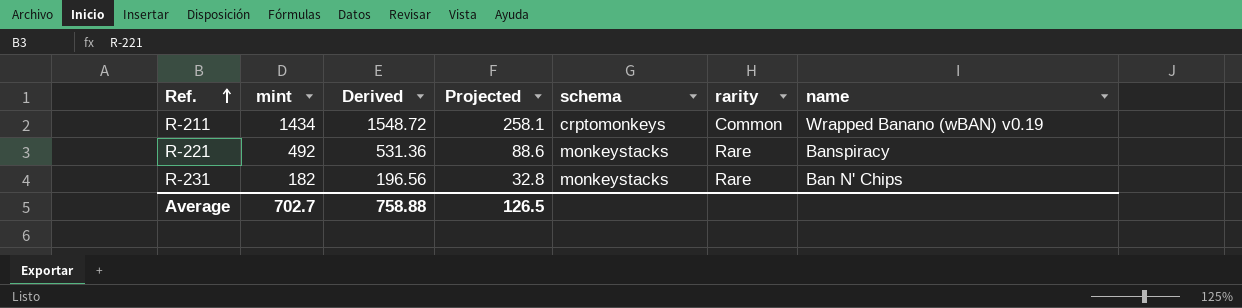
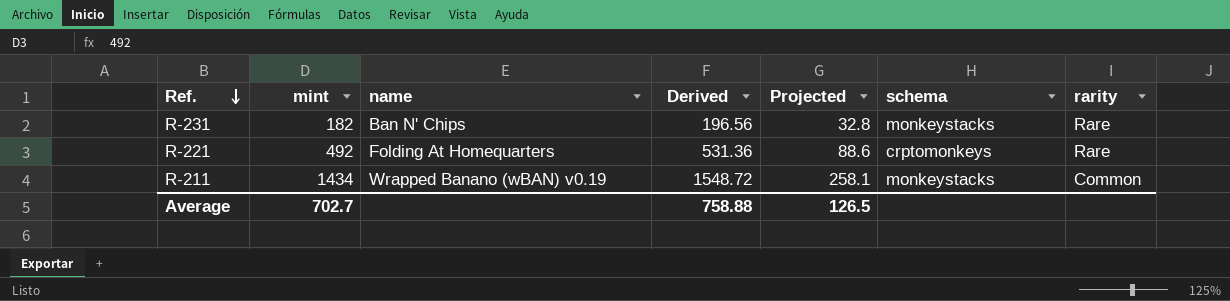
row order: Ref. ascending -> Ref. descending
column name | position: 7 -> 3
R-221 | name: Banspiracy -> Folding At Homequarters
R-221 | schema: monkeystacks -> crptomonkeys
R-211 | schema: crptomonkeys -> monkeystacks

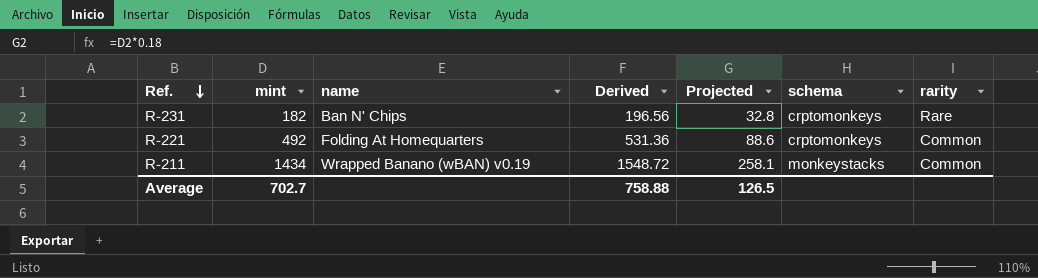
R-231 | schema: monkeystacks -> crptomonkeys
R-221 | rarity: Rare -> Common

